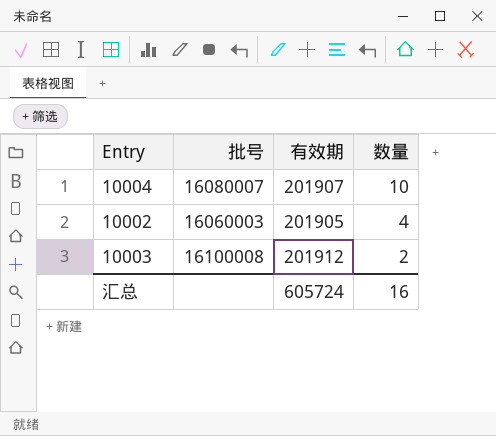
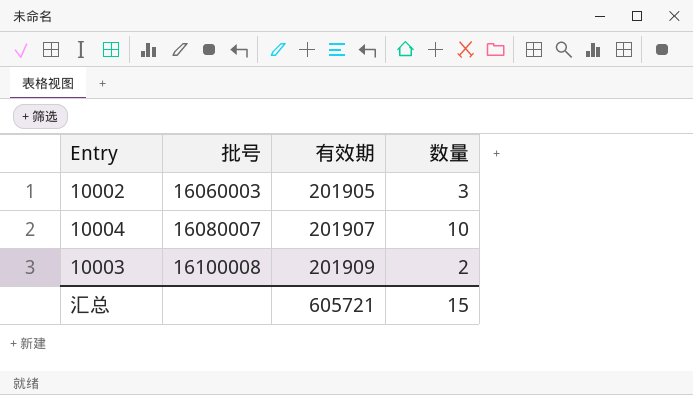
row order: 数量 descending -> 批号 ascending
10002 | 数量: 4 -> 3
10003 | 有效期: 201912 -> 201909
汇总 | 有效期: 605724 -> 605721
汇总 | 数量: 16 -> 15

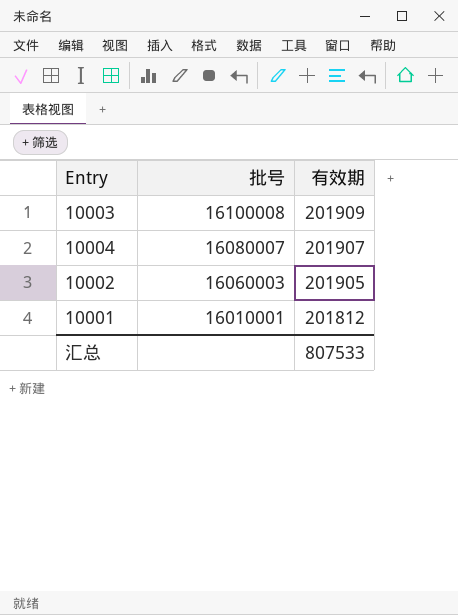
row order: 批号 ascending -> 批号 descending
column 数量 | position: 4 -> none
row 10001: none -> 16010001 | 201812
汇总 | 有效期: 605721 -> 807533

